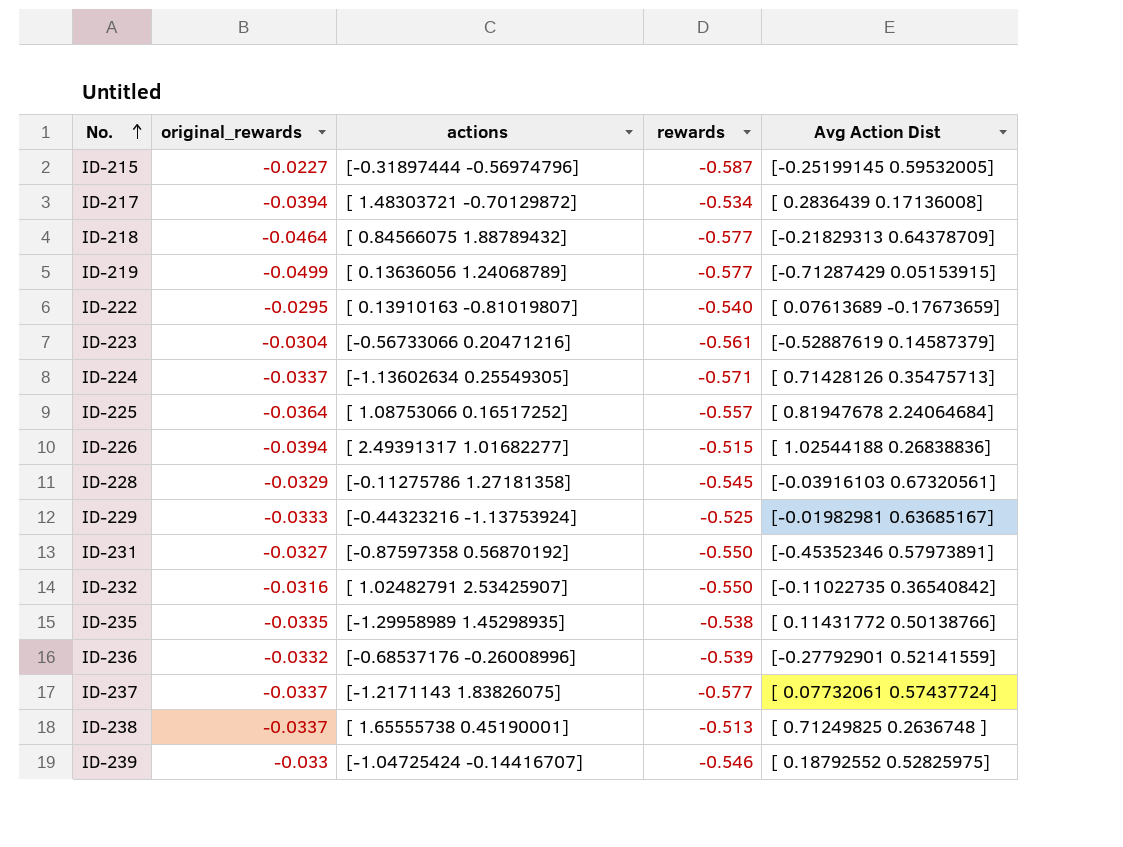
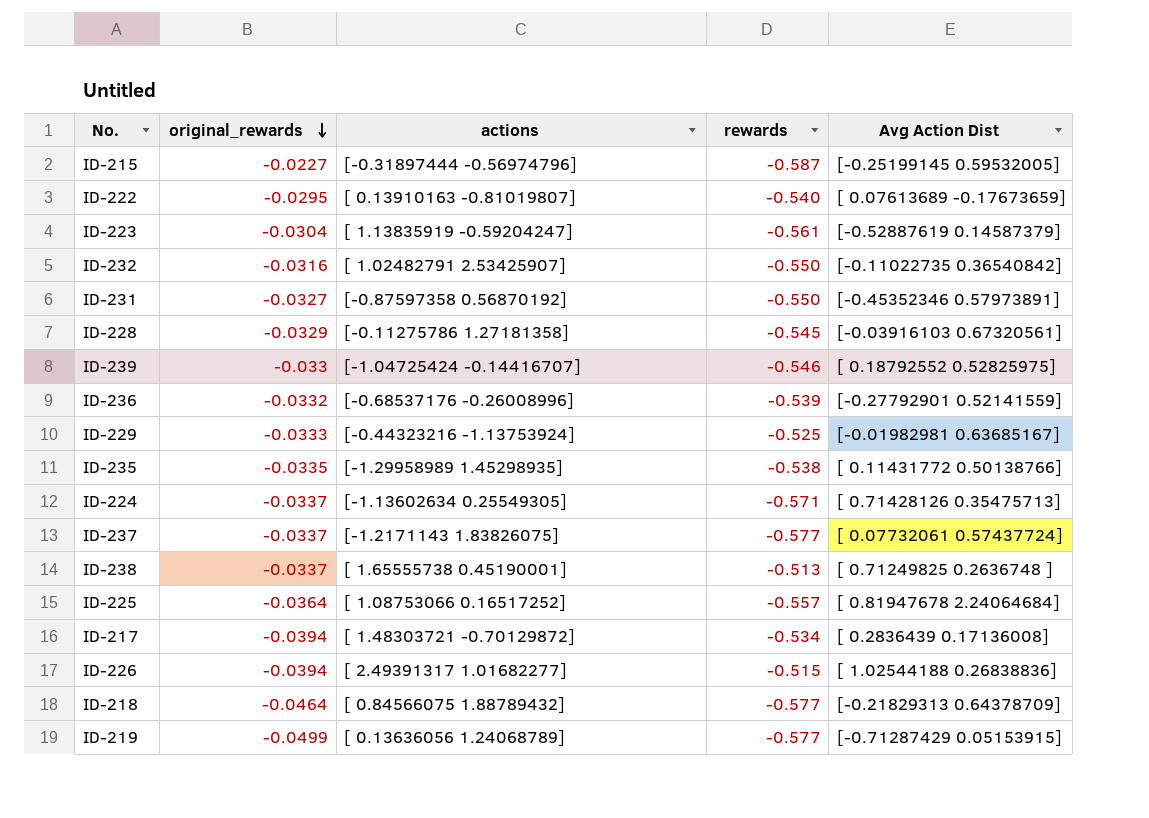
row order: No. ascending -> original_rewards descending
ID-223 | actions: [-0.56733066 0.20471216] -> [ 1.13835919 -0.59204247]

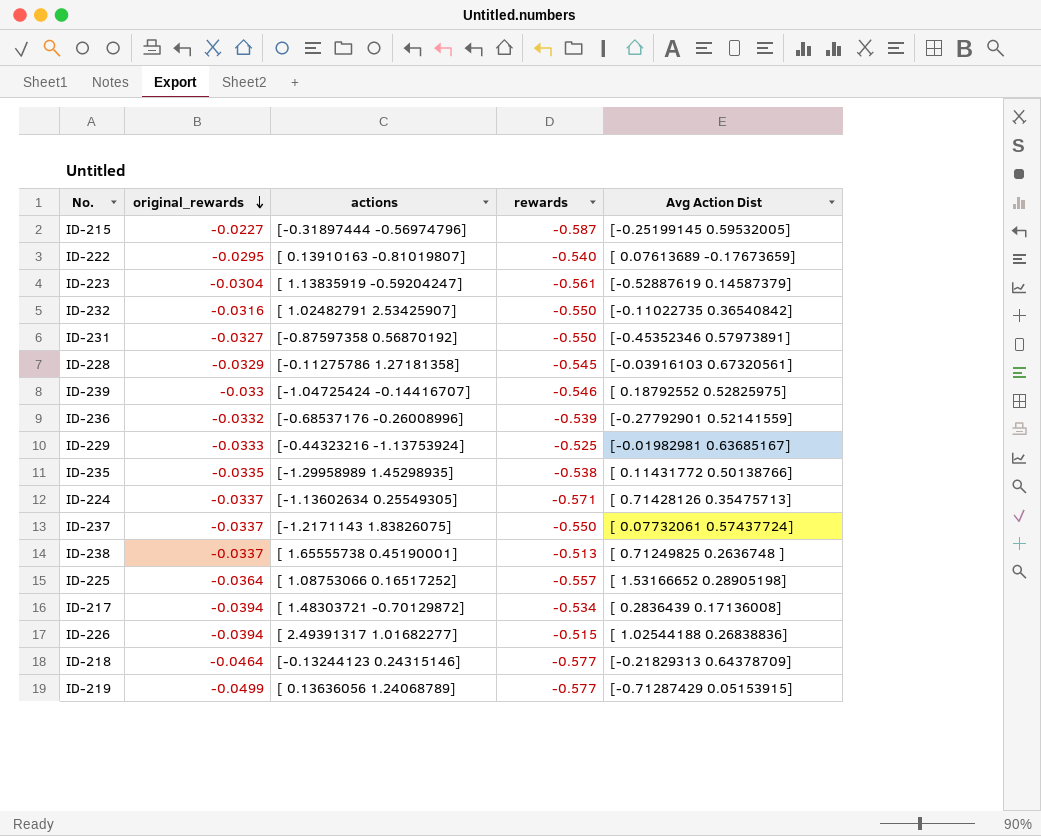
ID-237 | rewards: -0.577 -> -0.550
ID-225 | Avg Action Dist: [ 0.81947678 2.24064684] -> [ 1.53166652 0.28905198]
ID-218 | actions: [ 0.84566075 1.88789432] -> [-0.13244123 0.24315146]

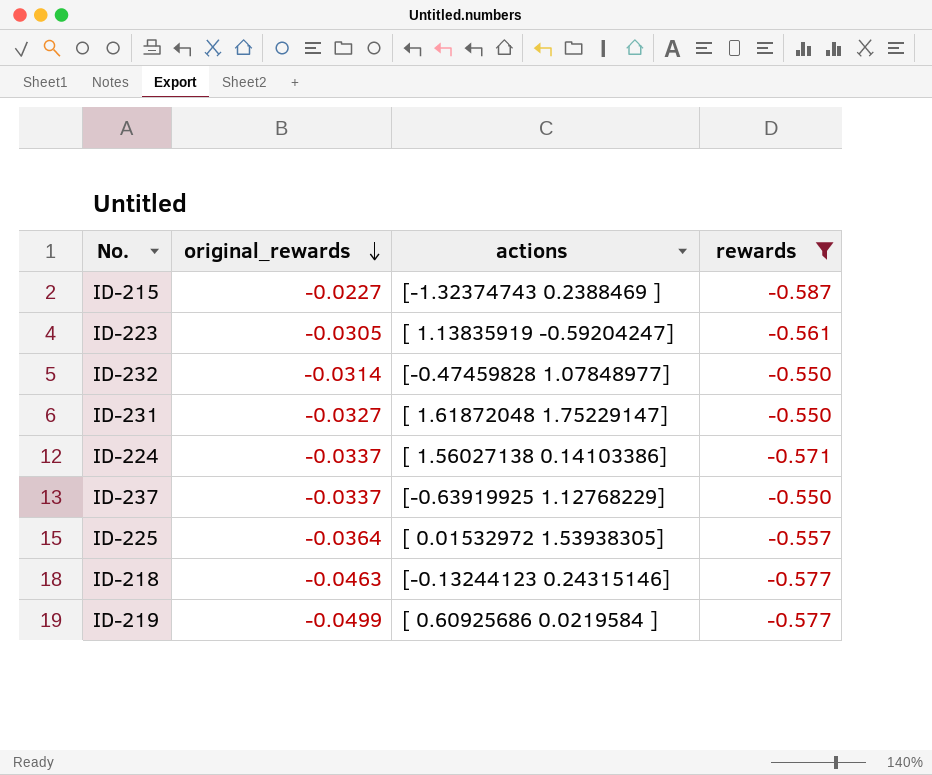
filter: none -> rewards <= -0.550
column Avg Action Dist | position: 5 -> none
ID-215 | actions: [-0.31897444 -0.56974796] -> [-1.32374743 0.2388469 ]
ID-223 | original_rewards: -0.0304 -> -0.0305
ID-232 | original_rewards: -0.0316 -> -0.0314
ID-232 | actions: [ 1.02482791 2.53425907] -> [-0.47459828 1.07848977]
ID-231 | actions: [-0.87597358 0.56870192] -> [ 1.61872048 1.75229147]
ID-224 | actions: [-1.13602634 0.25549305] -> [ 1.56027138 0.14103386]
ID-237 | actions: [-1.2171143 1.83826075] -> [-0.63919925 1.12768229]
ID-225 | actions: [ 1.08753066 0.16517252] -> [ 0.01532972 1.53938305]
ID-218 | original_rewards: -0.0464 -> -0.0463
ID-219 | actions: [ 0.13636056 1.24068789] -> [ 0.60925686 0.0219584 ]

